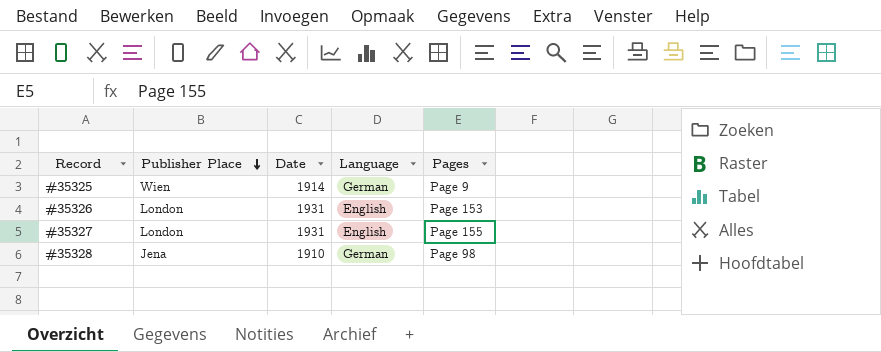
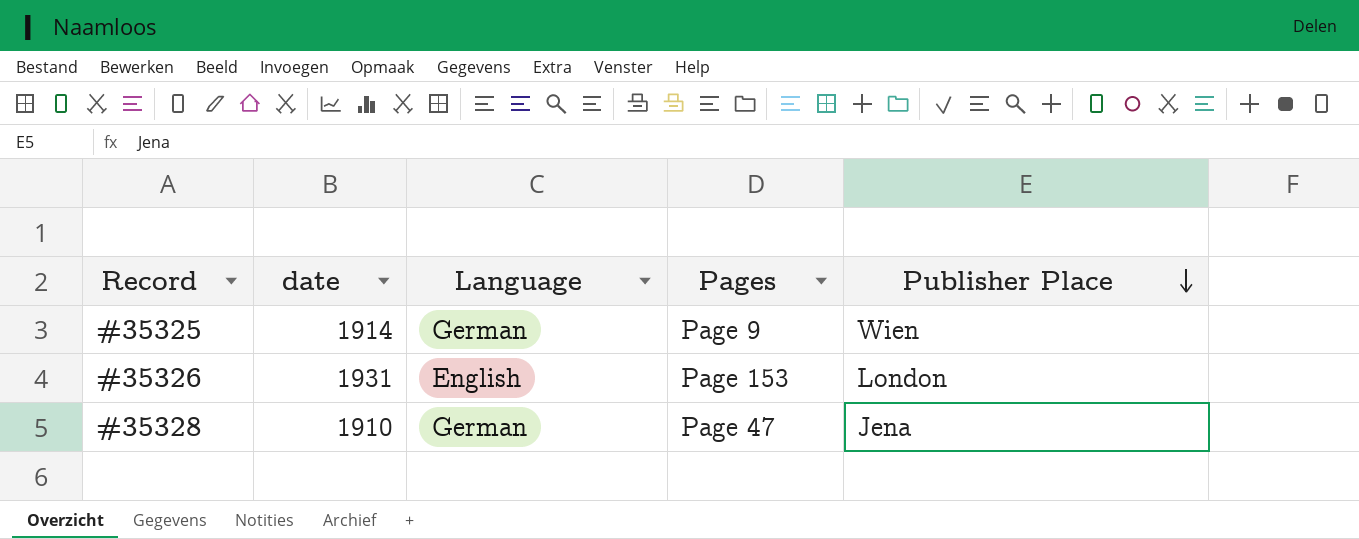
column name: Date -> date
column Publisher Place | position: 2 -> 5
row #35327: London | 1931 | English | Page 155 -> none
#35328 | Pages: Page 98 -> Page 47

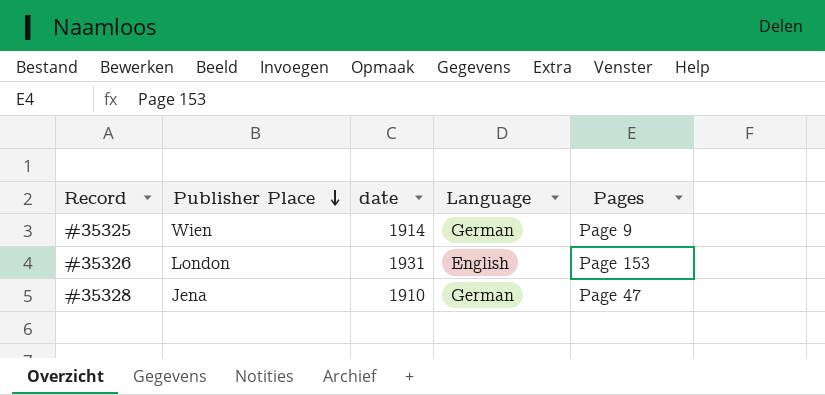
column Publisher Place | position: 5 -> 2

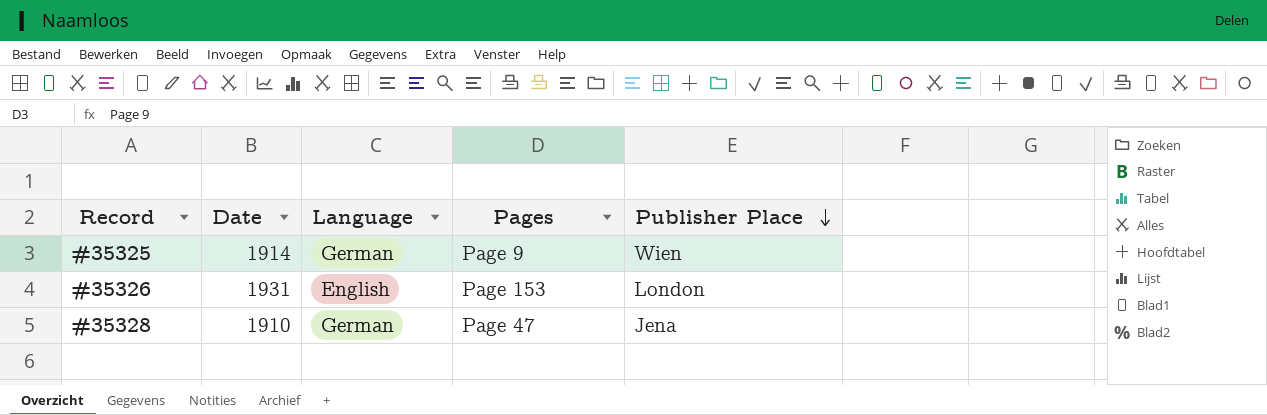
column name: date -> Date
column Publisher Place | position: 2 -> 5

